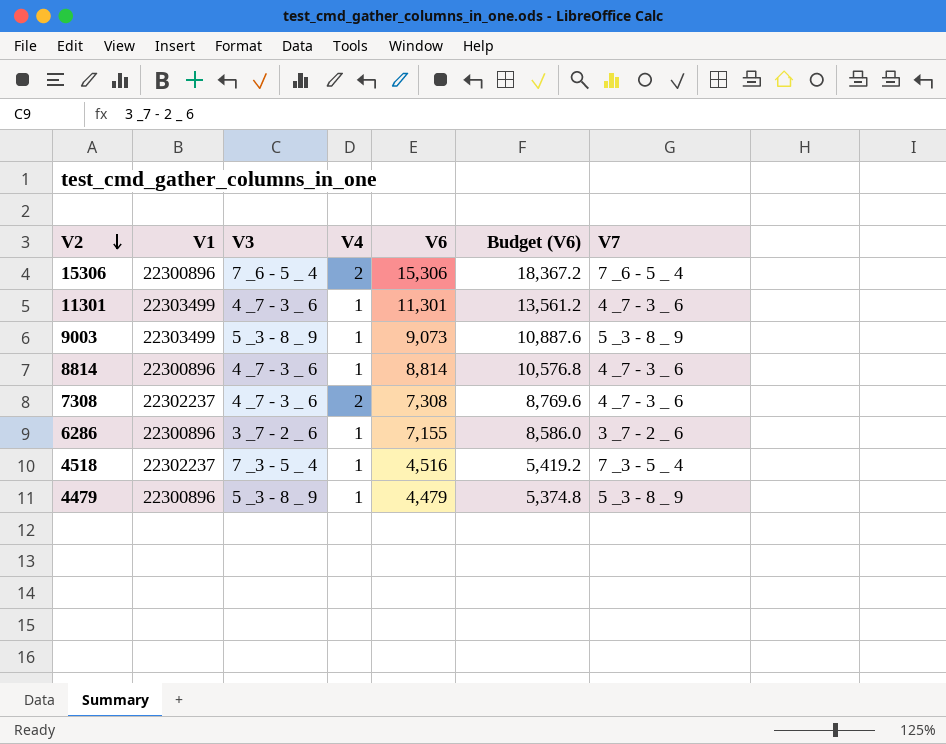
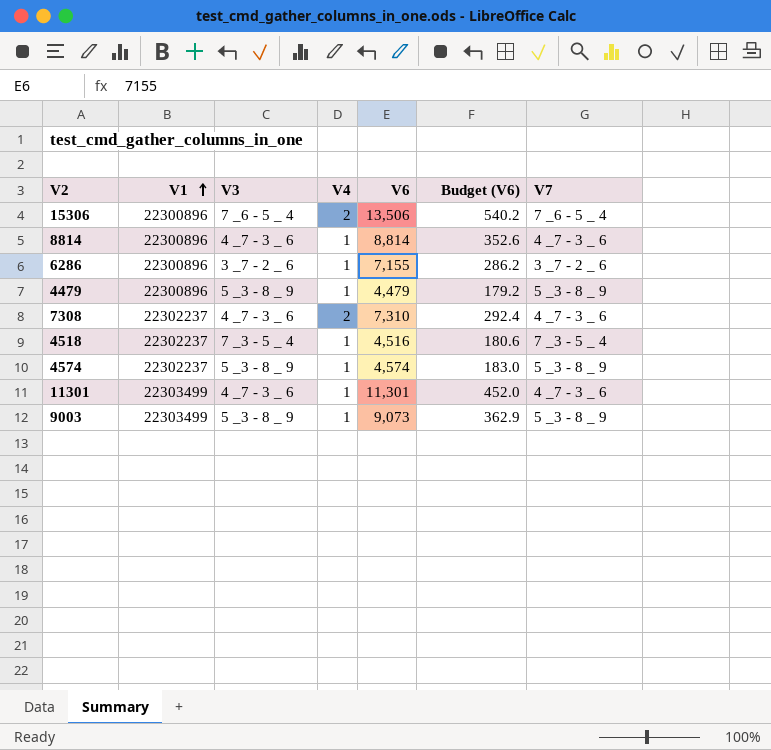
row order: V2 descending -> V1 ascending
column Budget (V6) | formula: [V6] * 1.2 -> [V6] * 0.04
15306 | V6: 15,306 -> 13,506
7308 | V6: 7,308 -> 7,310
row 4574: none -> 22302237 | 5 _3 - 8 _ 9 | 1 | 4,574 | 183.0 | 5 _3 - 8 _ 9

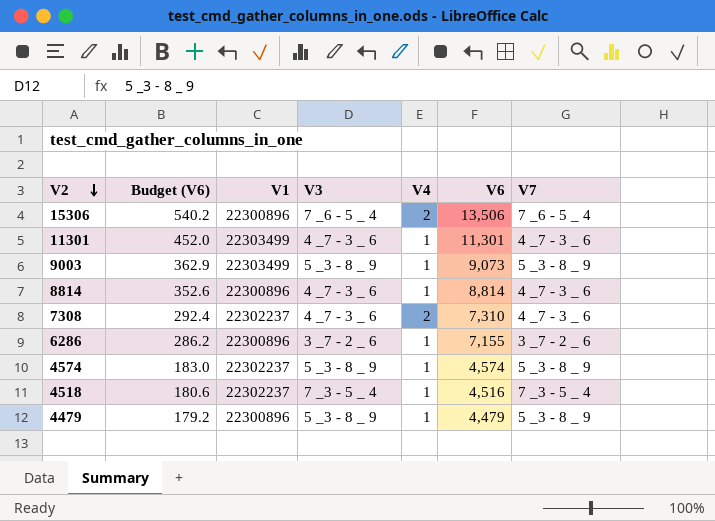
row order: V1 ascending -> V2 descending
column Budget (V6) | position: 6 -> 2

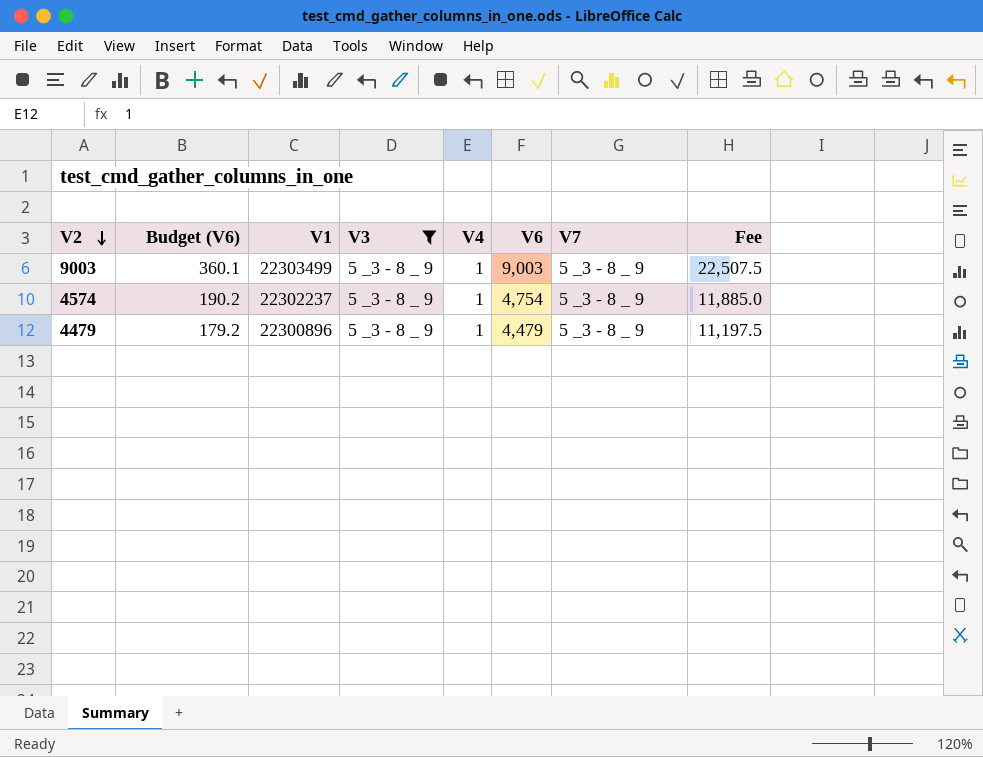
filter: none -> V3 = 5 _3 - 8 _ 9
column Fee | formula: none -> [V6] * 2.5
9003 | Budget (V6): 362.9 -> 360.1
9003 | V6: 9,073 -> 9,003
4574 | Budget (V6): 183.0 -> 190.2
4574 | V6: 4,574 -> 4,754

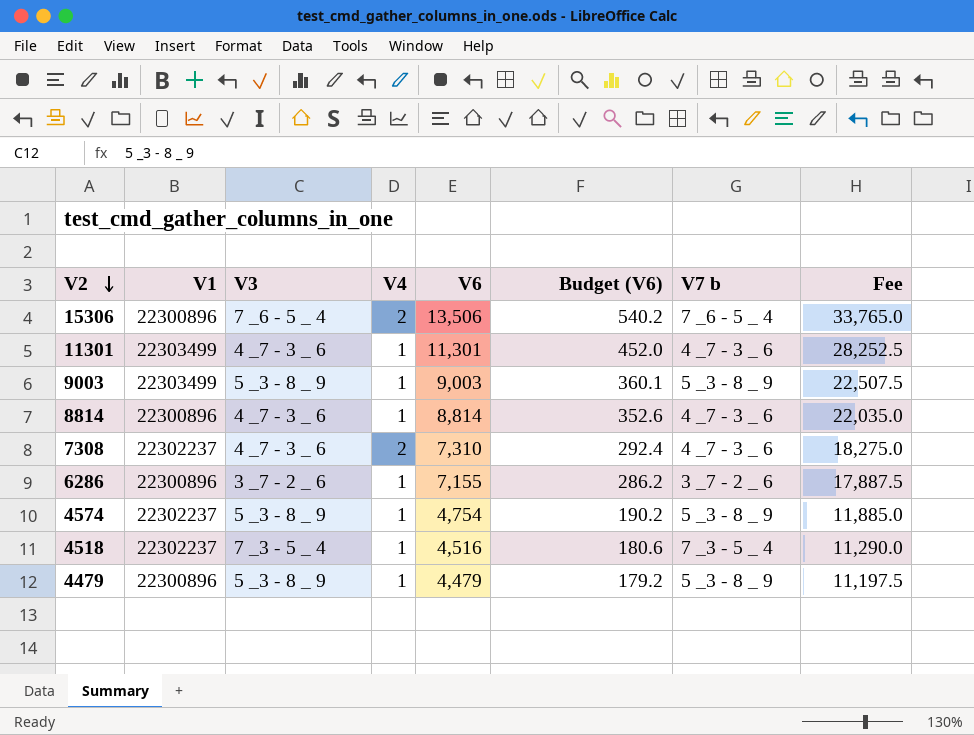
filter: V3 = 5 _3 - 8 _ 9 -> none
column Budget (V6) | position: 2 -> 6
column name: V7 -> V7 b

